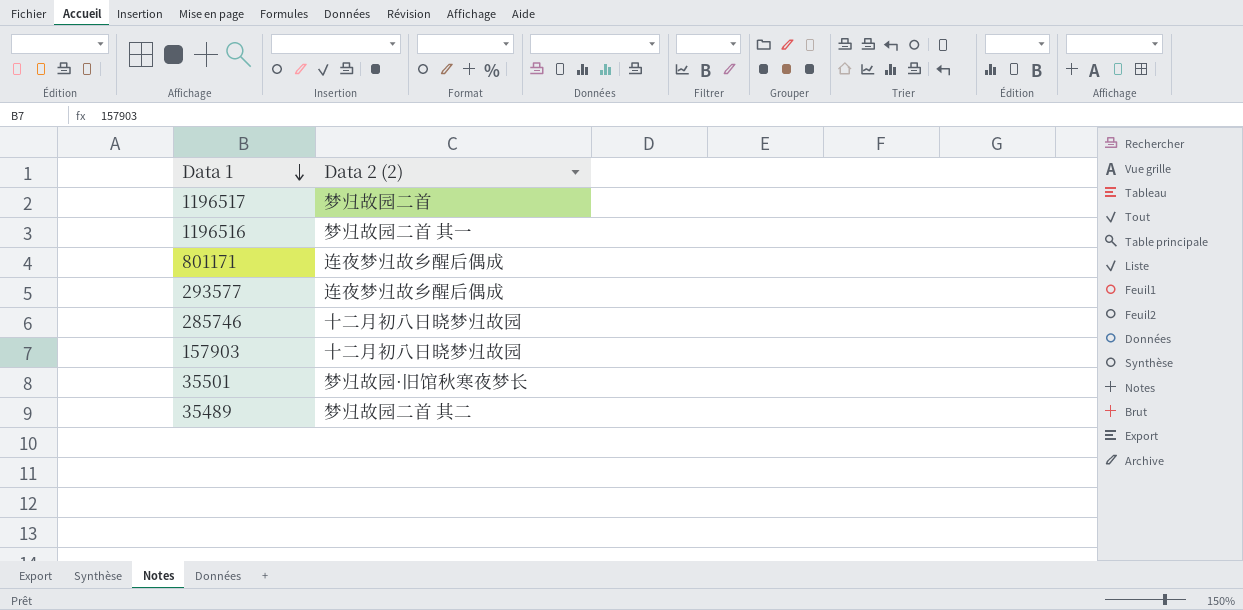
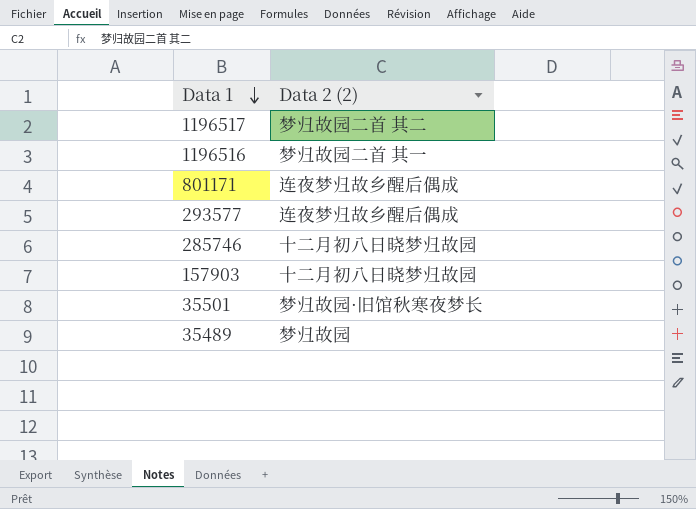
1196517 | Data 2 (2): 梦归故园二首 -> 梦归故园二首 其二
35489 | Data 2 (2): 梦归故园二首 其二 -> 梦归故园

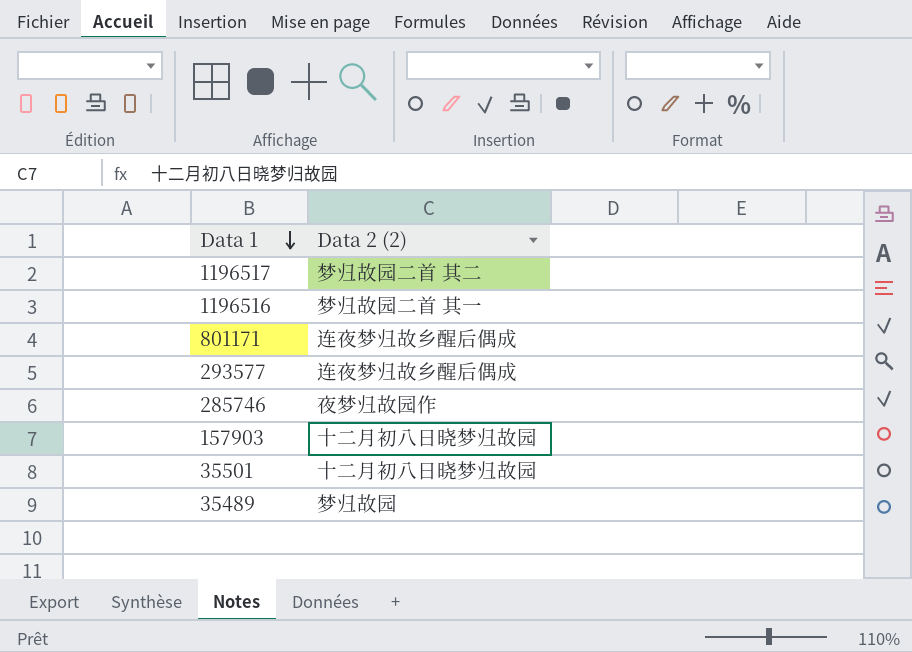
285746 | Data 2 (2): 十二月初八日晓梦归故园 -> 夜梦归故园作
35501 | Data 2 (2): 梦归故园·旧馆秋寒夜梦长 -> 十二月初八日晓梦归故园

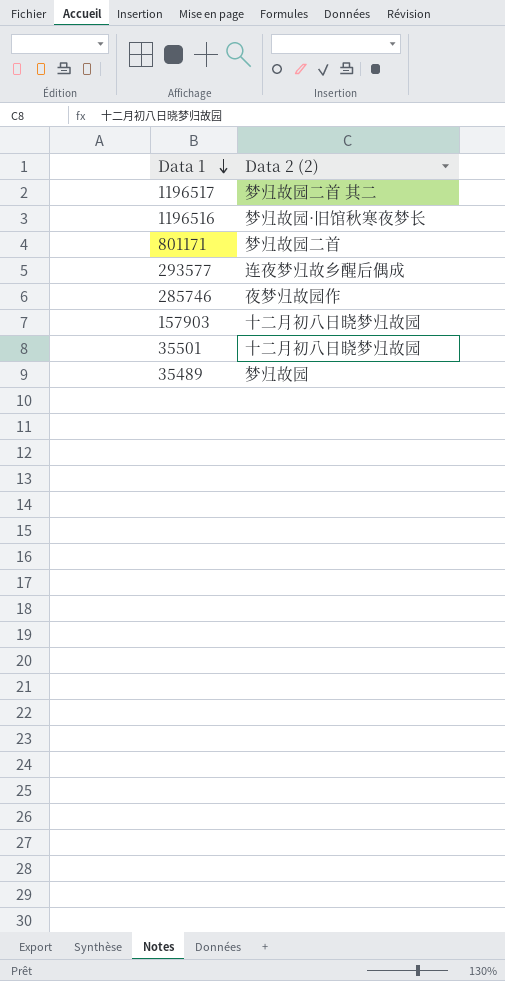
1196516 | Data 2 (2): 梦归故园二首 其一 -> 梦归故园·旧馆秋寒夜梦长
801171 | Data 2 (2): 连夜梦归故乡醒后偶成 -> 梦归故园二首

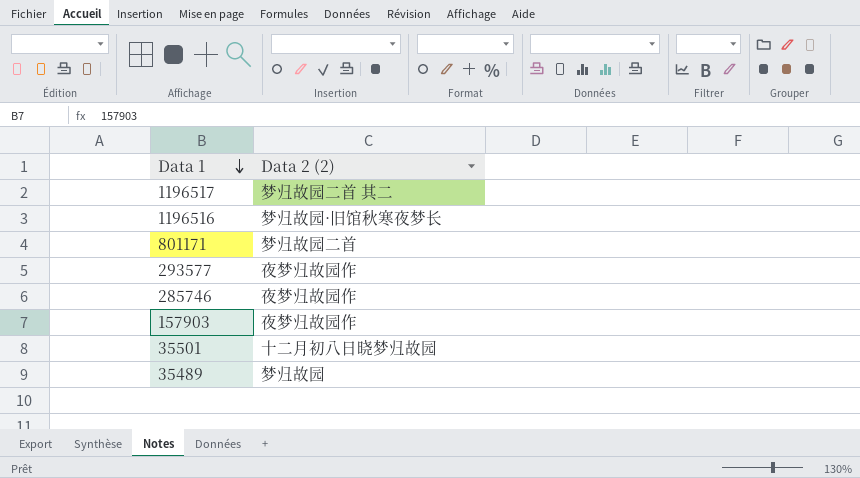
293577 | Data 2 (2): 连夜梦归故乡醒后偶成 -> 夜梦归故园作
157903 | Data 2 (2): 十二月初八日晓梦归故园 -> 夜梦归故园作

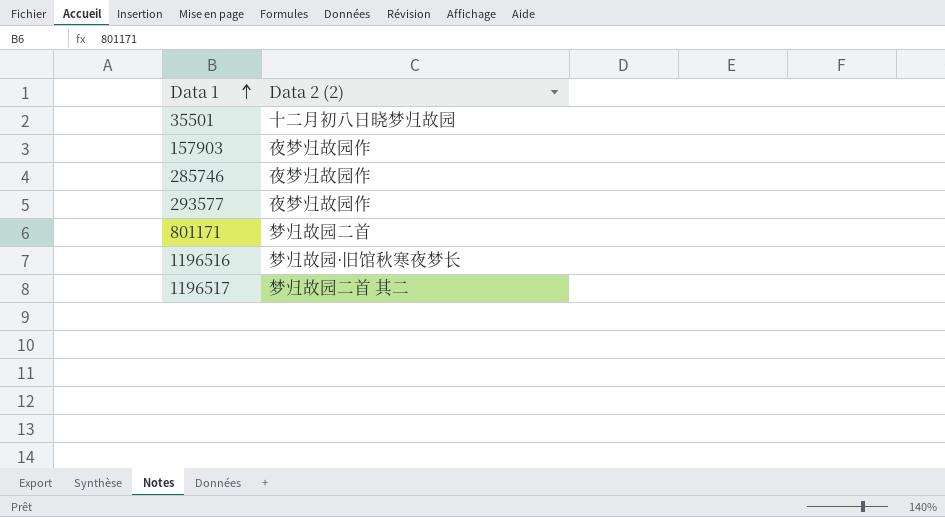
row order: Data 1 descending -> Data 1 ascending
row 35489: 梦归故园 -> none

